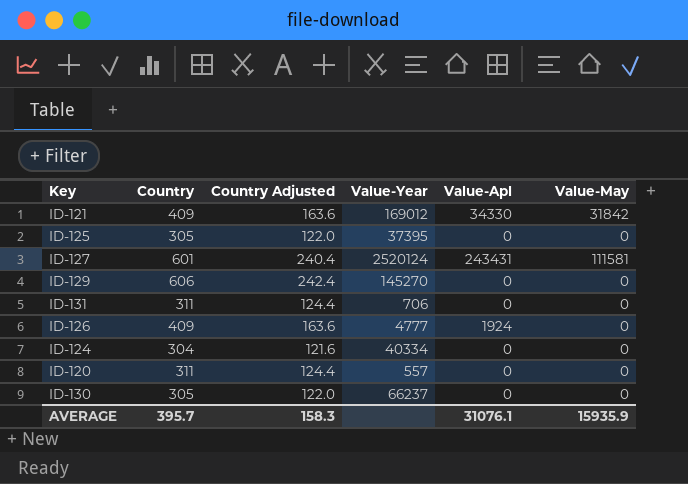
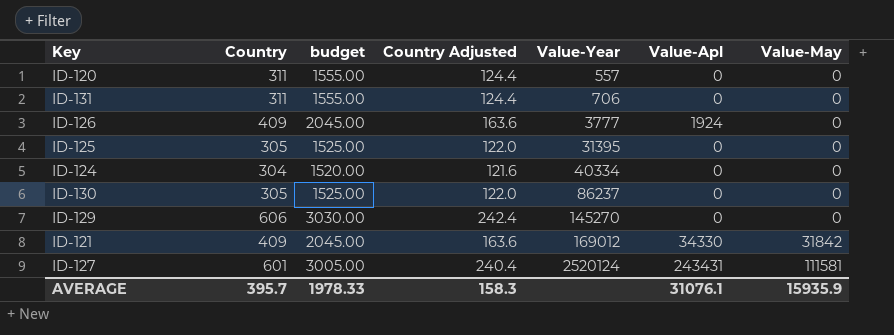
row order: none -> Value-Year ascending
column budget | formula: none -> [Country] * 5
ID-126 | Value-Year: 4777 -> 3777
ID-125 | Value-Year: 37395 -> 31395
ID-130 | Value-Year: 66237 -> 86237

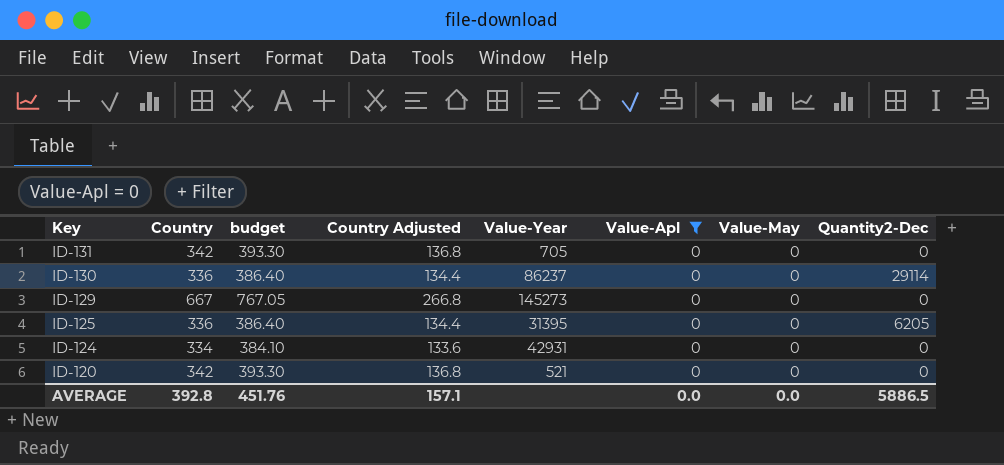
filter: none -> Value-Apl = 0
row order: Value-Year ascending -> Key descending
column budget | formula: [Country] * 5 -> [Country] * 1.15
column Quantity2-Dec | position: none -> 8
ID-131 | Country: 311 -> 342
ID-131 | Country Adjusted: 124.4 -> 136.8
ID-131 | Value-Year: 706 -> 705
ID-130 | Country: 305 -> 336
ID-130 | Country Adjusted: 122.0 -> 134.4
ID-129 | Country: 606 -> 667
ID-129 | Country Adjusted: 242.4 -> 266.8
ID-129 | Value-Year: 145270 -> 145273
ID-125 | Country: 305 -> 336
ID-125 | Country Adjusted: 122.0 -> 134.4
ID-124 | Country: 304 -> 334
ID-124 | Country Adjusted: 121.6 -> 133.6
ID-124 | Value-Year: 40334 -> 42931
ID-120 | Country: 311 -> 342
ID-120 | Country Adjusted: 124.4 -> 136.8
ID-120 | Value-Year: 557 -> 521
AVERAGE | Country: 395.7 -> 392.8
AVERAGE | budget: 1978.33 -> 451.76
AVERAGE | Country Adjusted: 158.3 -> 157.1
AVERAGE | Value-Apl: 31076.1 -> 0.0
AVERAGE | Value-May: 15935.9 -> 0.0

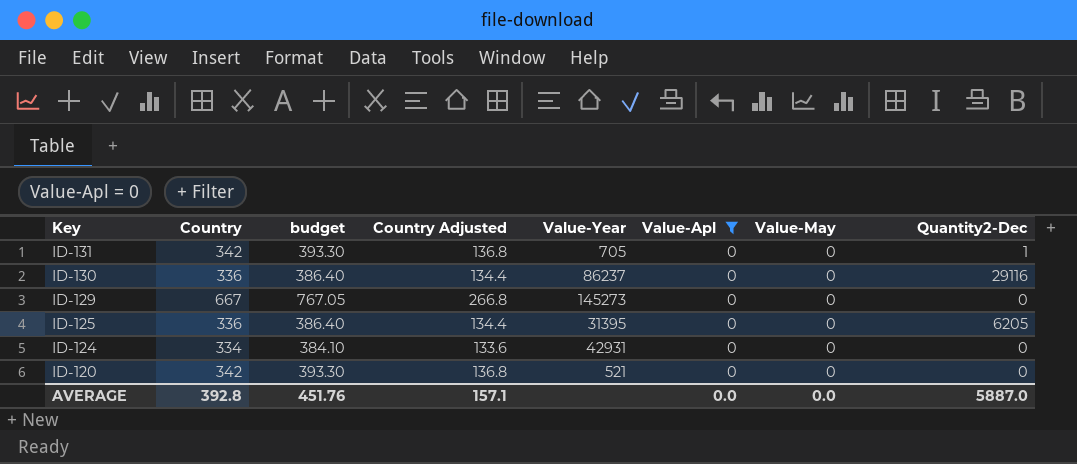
ID-131 | Quantity2-Dec: 0 -> 1
ID-130 | Quantity2-Dec: 29114 -> 29116
AVERAGE | Quantity2-Dec: 5886.5 -> 5887.0

